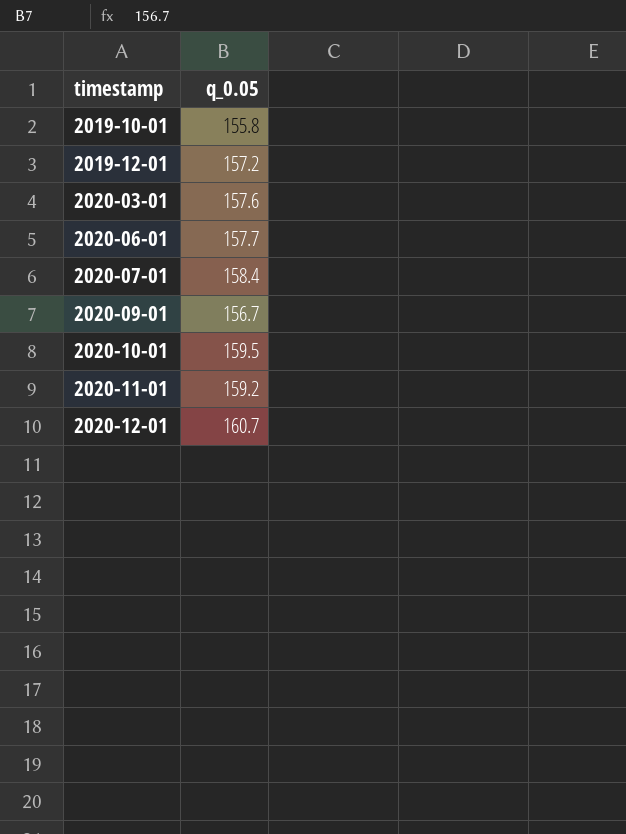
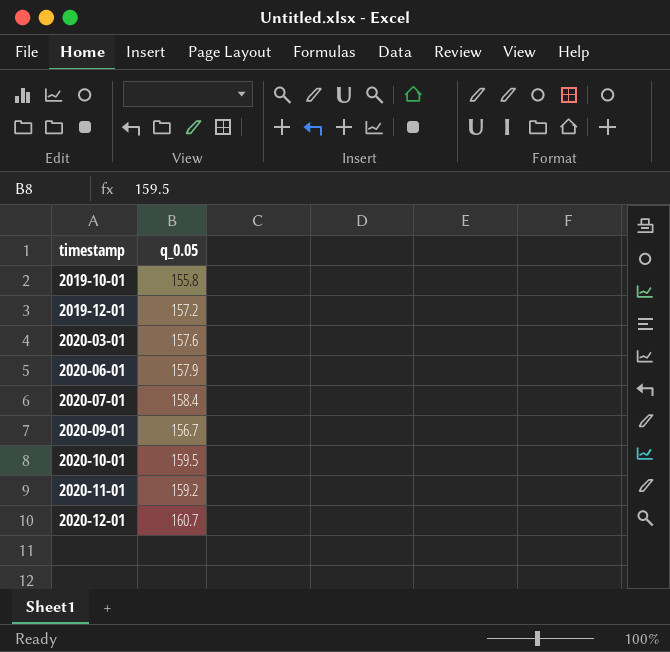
2020-06-01 | q_0.05: 157.7 -> 157.9

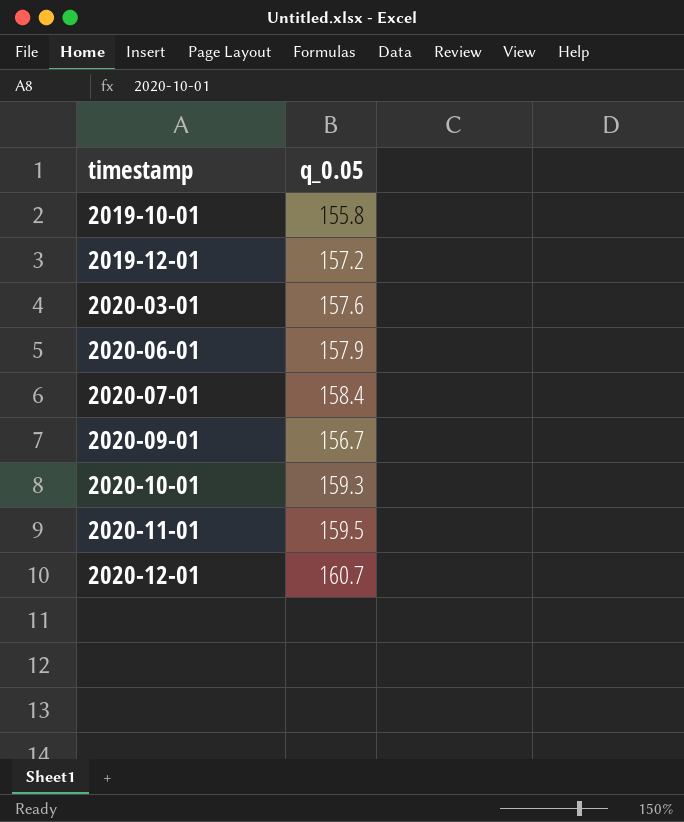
2020-10-01 | q_0.05: 159.5 -> 159.3
2020-11-01 | q_0.05: 159.2 -> 159.5

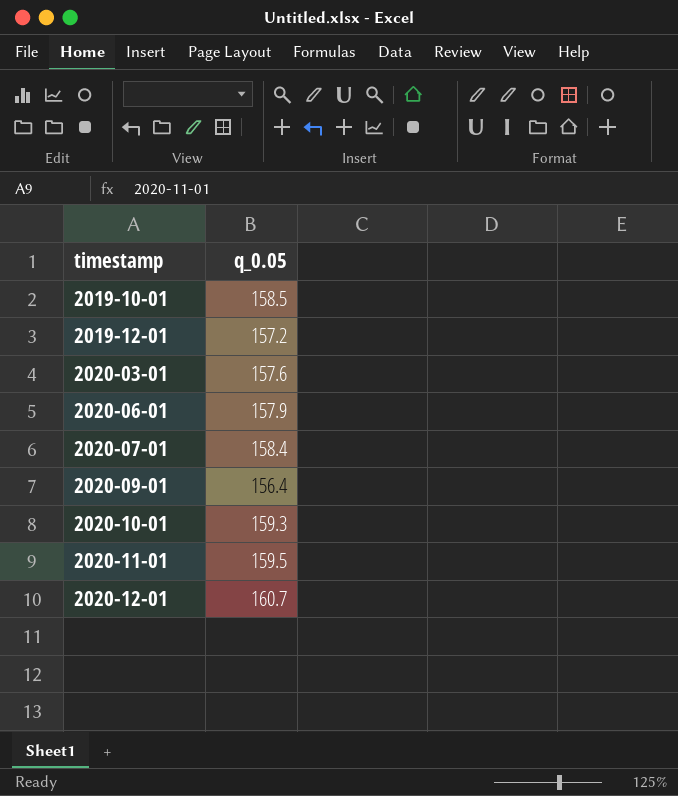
2019-10-01 | q_0.05: 155.8 -> 158.5
2020-09-01 | q_0.05: 156.7 -> 156.4

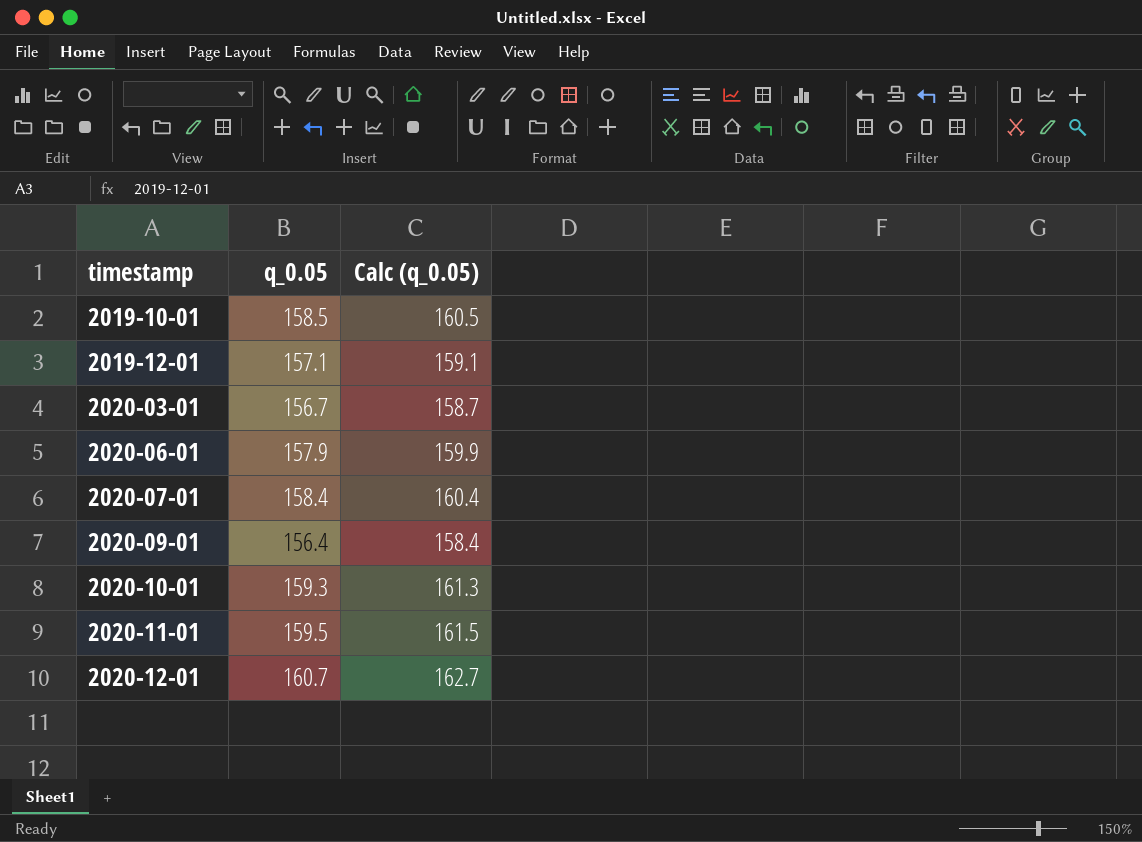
column Calc (q_0.05) | formula: none -> [q_0.05] + 2
2019-12-01 | q_0.05: 157.2 -> 157.1
2020-03-01 | q_0.05: 157.6 -> 156.7

